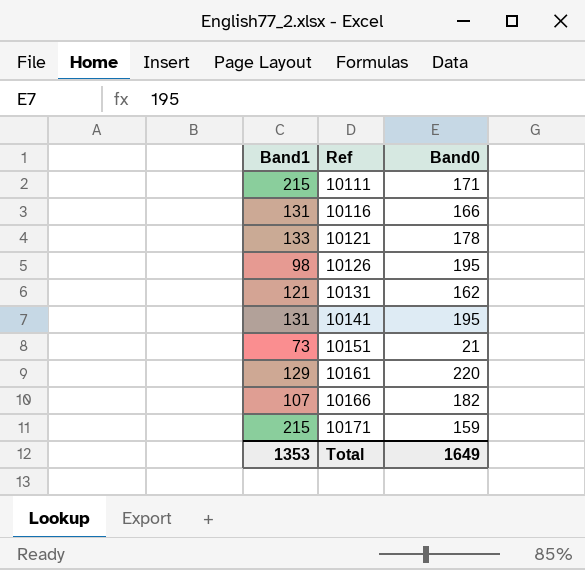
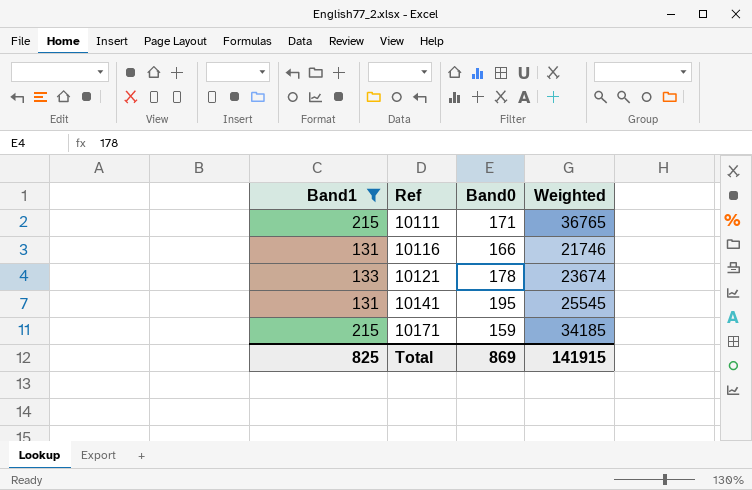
filter: none -> Band1 >= 131
column Weighted | formula: none -> [Band1] * [Band0]
Total | Band1: 1353 -> 825
Total | Band0: 1649 -> 869

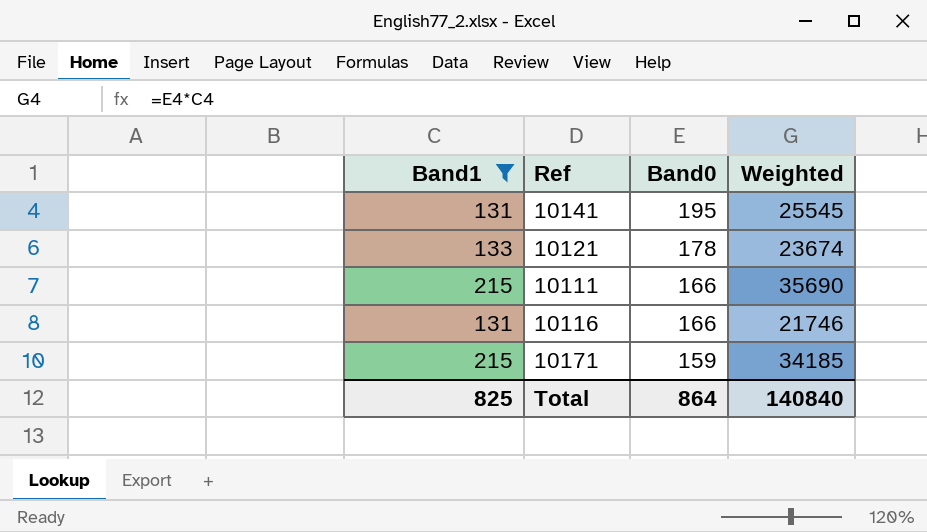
row order: Ref ascending -> Band0 descending
10111 | Band0: 171 -> 166
10111 | Weighted: 36765 -> 35690
Total | Band0: 869 -> 864
Total | Weighted: 141915 -> 140840

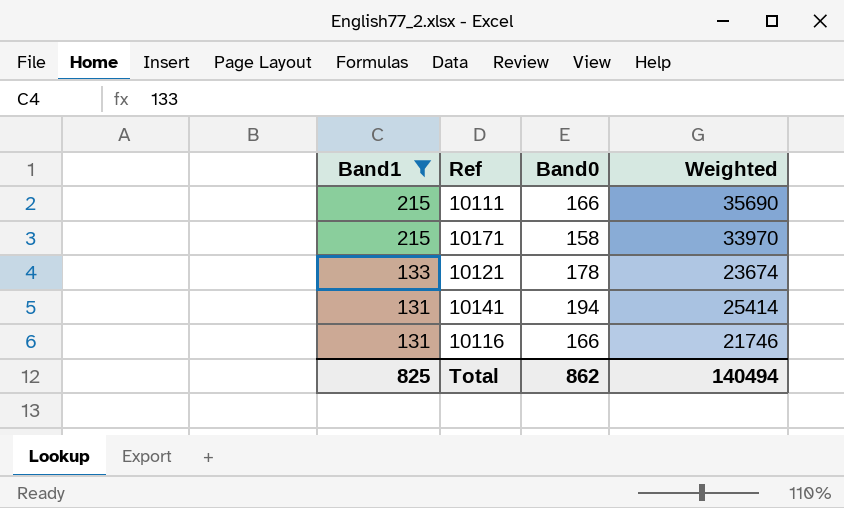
row order: Band0 descending -> Band1 descending
10171 | Band0: 159 -> 158
10171 | Weighted: 34185 -> 33970
10141 | Band0: 195 -> 194
10141 | Weighted: 25545 -> 25414
Total | Band0: 864 -> 862
Total | Weighted: 140840 -> 140494

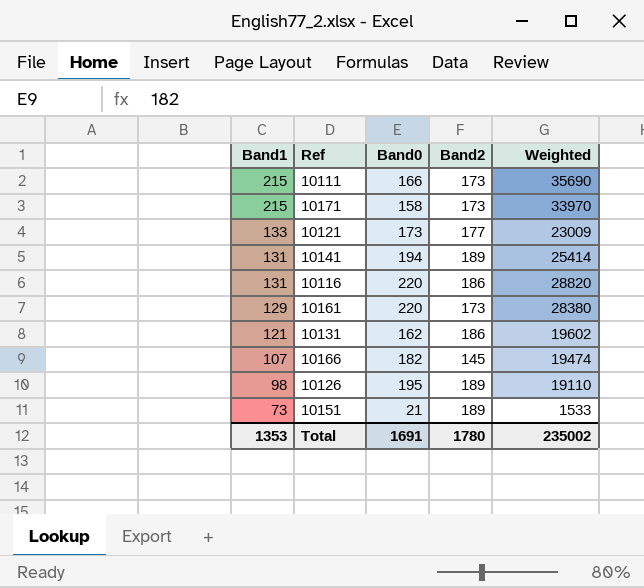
filter: Band1 >= 131 -> none
column Band2 | position: none -> 4
10121 | Band0: 178 -> 173
10121 | Weighted: 23674 -> 23009
10116 | Band0: 166 -> 220
10116 | Weighted: 21746 -> 28820
Total | Band1: 825 -> 1353
Total | Band0: 862 -> 1691
Total | Weighted: 140494 -> 235002

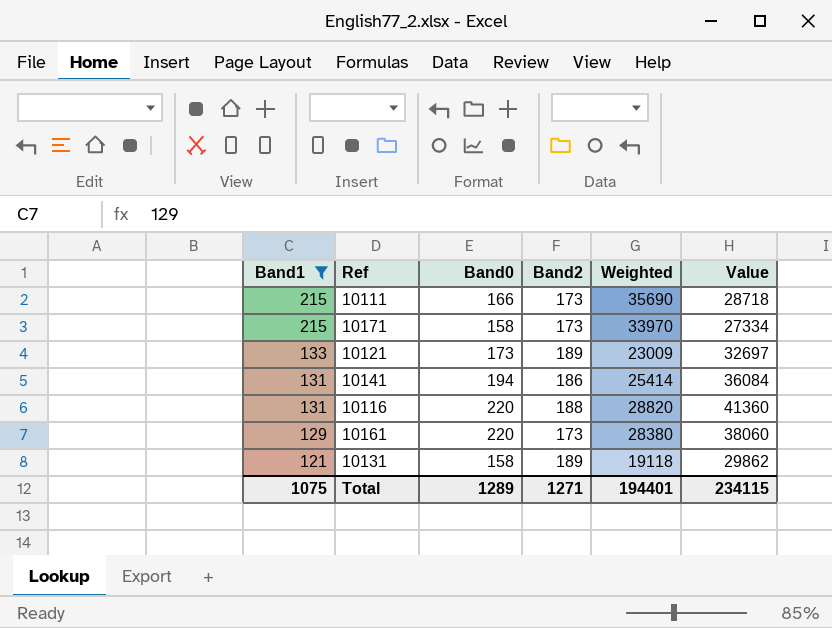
filter: none -> Band1 >= 121
column Value | formula: none -> [Band0] * [Band2]
10121 | Band2: 177 -> 189
10141 | Band2: 189 -> 186
10116 | Band2: 186 -> 188
10131 | Band0: 162 -> 158
10131 | Band2: 186 -> 189
10131 | Weighted: 19602 -> 19118
Total | Band1: 1353 -> 1075
Total | Band0: 1691 -> 1289
Total | Band2: 1780 -> 1271
Total | Weighted: 235002 -> 194401

